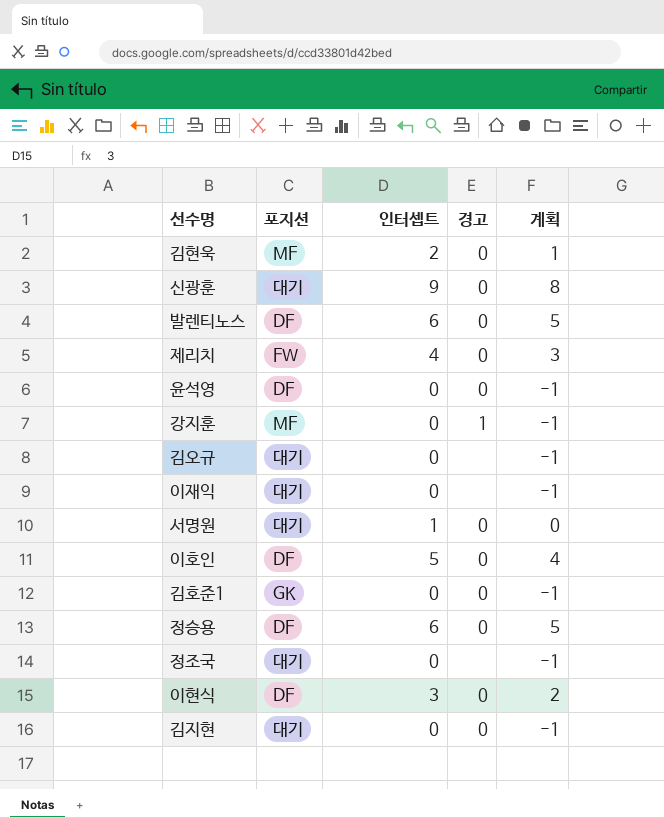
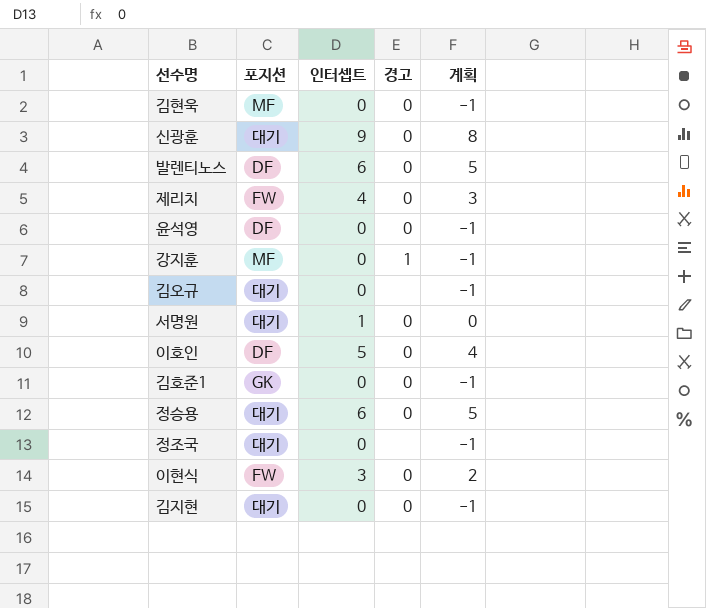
row 이재익: 대기 | 0 | none | -1 -> none
김현욱 | 인터셉트: 2 -> 0
김현욱 | 계획: 1 -> -1
정승용 | 포지션: DF -> 대기
이현식 | 포지션: DF -> FW

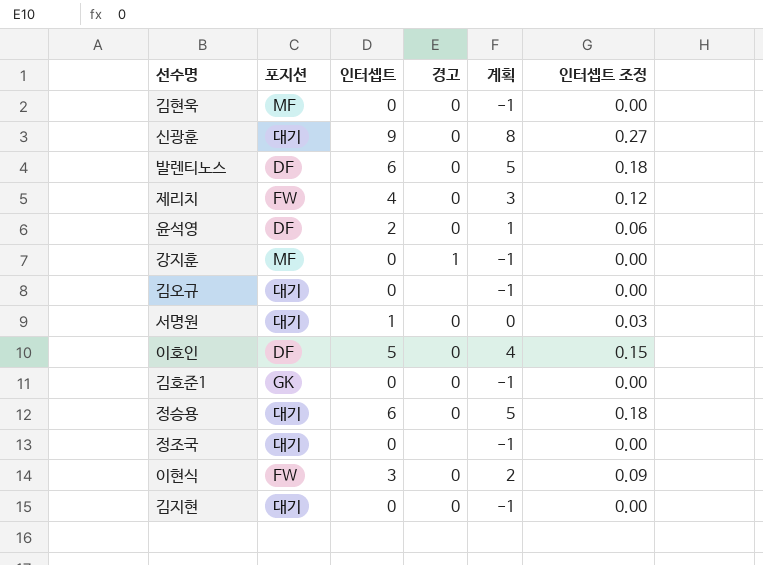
column 인터셉트 조정 | formula: none -> [인터셉트] * 0.03
윤석영 | 인터셉트: 0 -> 2
윤석영 | 계획: -1 -> 1

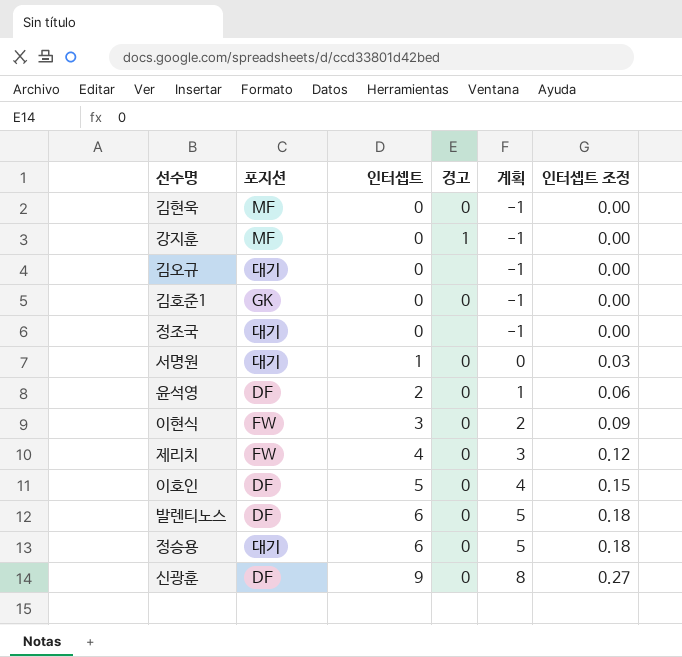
row order: none -> 인터셉트 ascending
row 김지현: 대기 | 0 | 0 | -1 | 0.00 -> none
신광훈 | 포지션: 대기 -> DF

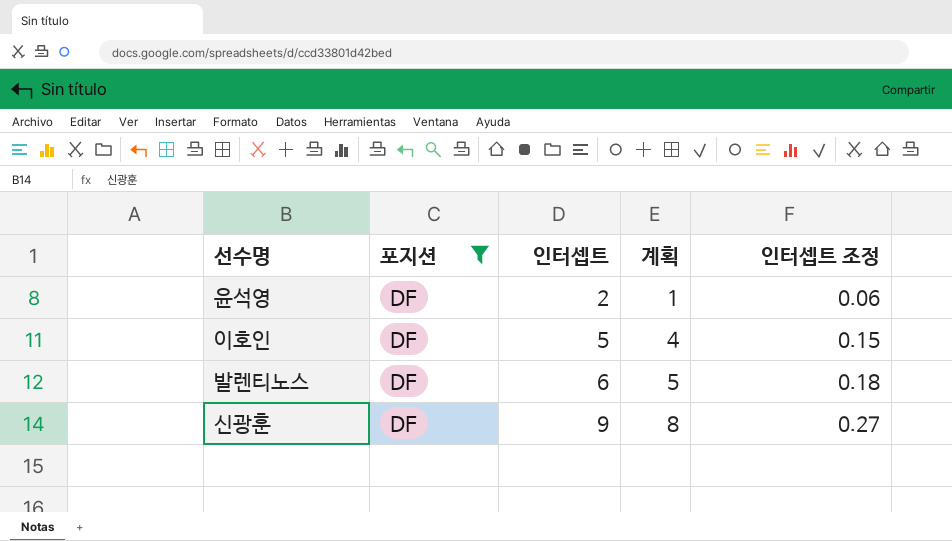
filter: none -> 포지션 = DF
column 경고 | position: 4 -> none

